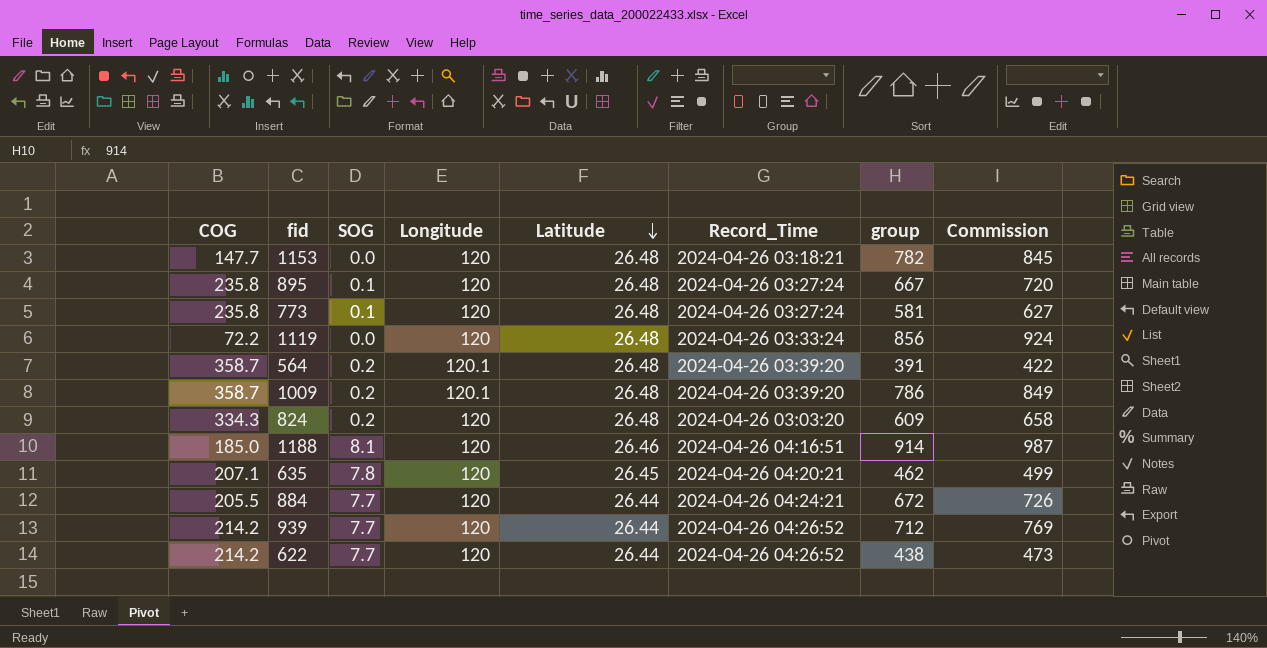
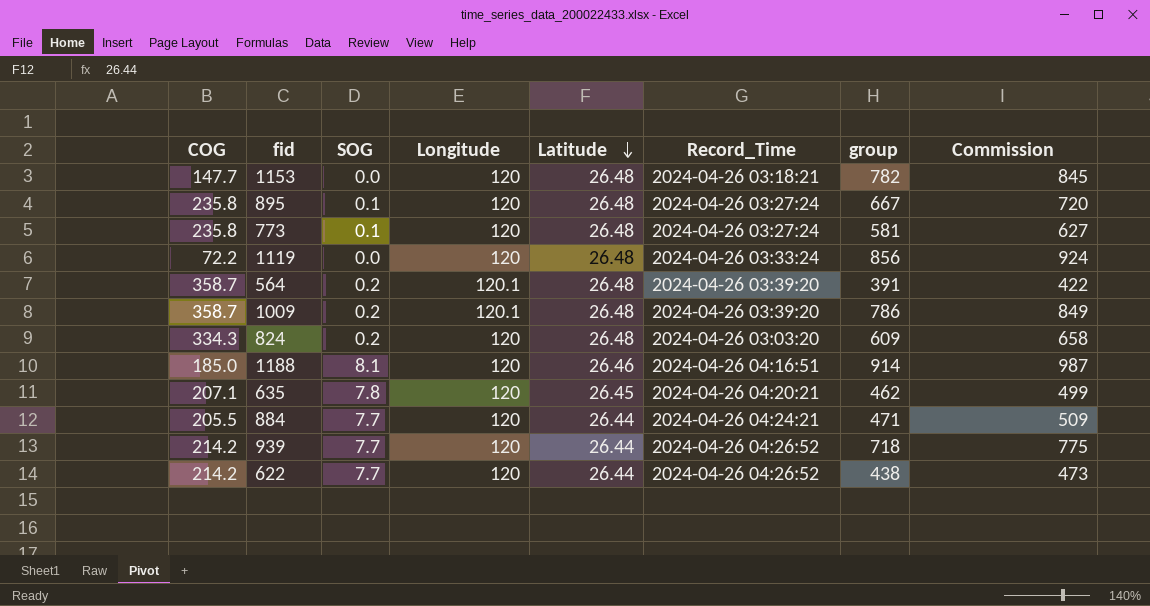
884 | group: 672 -> 471
884 | Commission: 726 -> 509
939 | group: 712 -> 718
939 | Commission: 769 -> 775

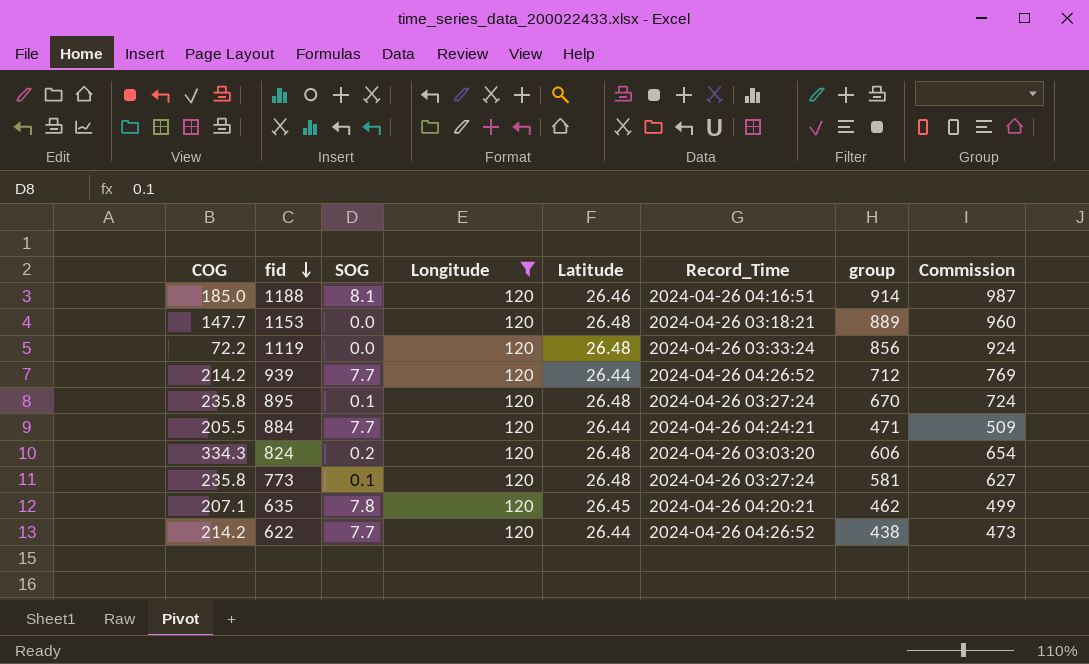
filter: none -> Longitude = 120
row order: Latitude descending -> fid descending
1153 | group: 782 -> 889
1153 | Commission: 845 -> 960
939 | group: 718 -> 712
939 | Commission: 775 -> 769
895 | group: 667 -> 670
895 | Commission: 720 -> 724
824 | group: 609 -> 606
824 | Commission: 658 -> 654

